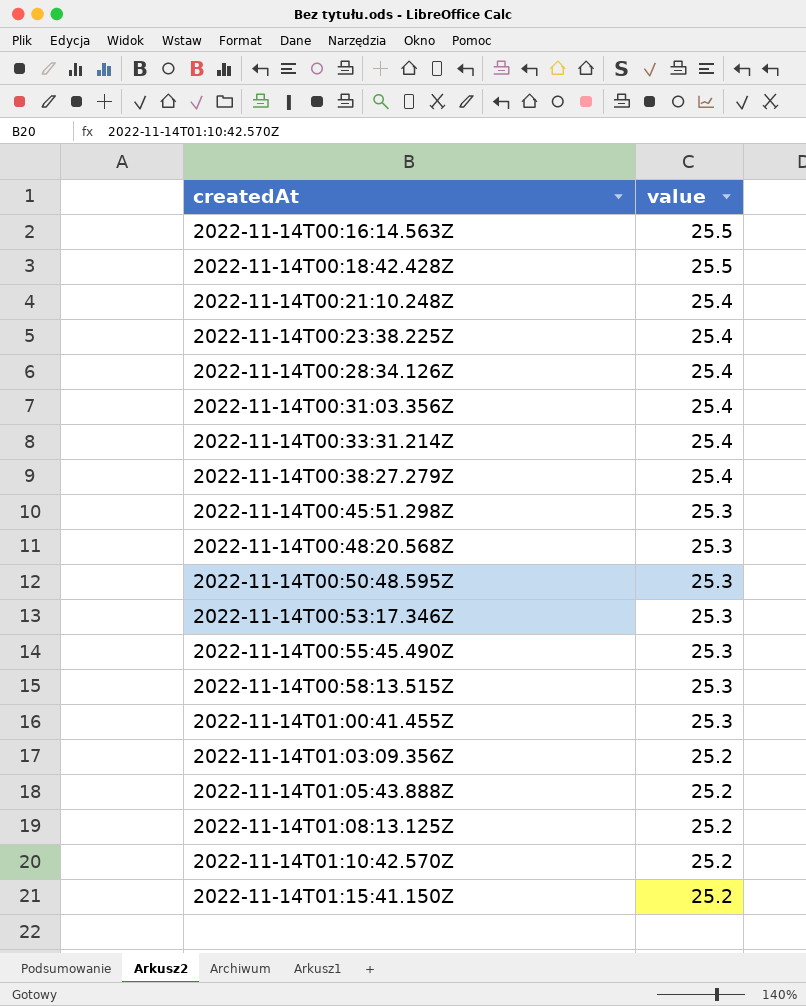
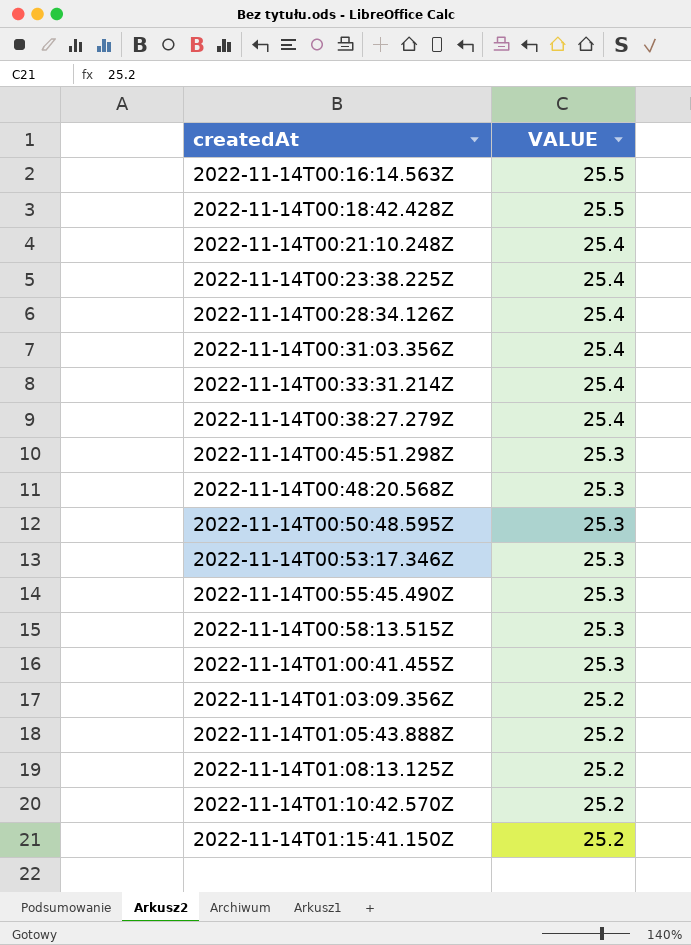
column name: value -> VALUE

